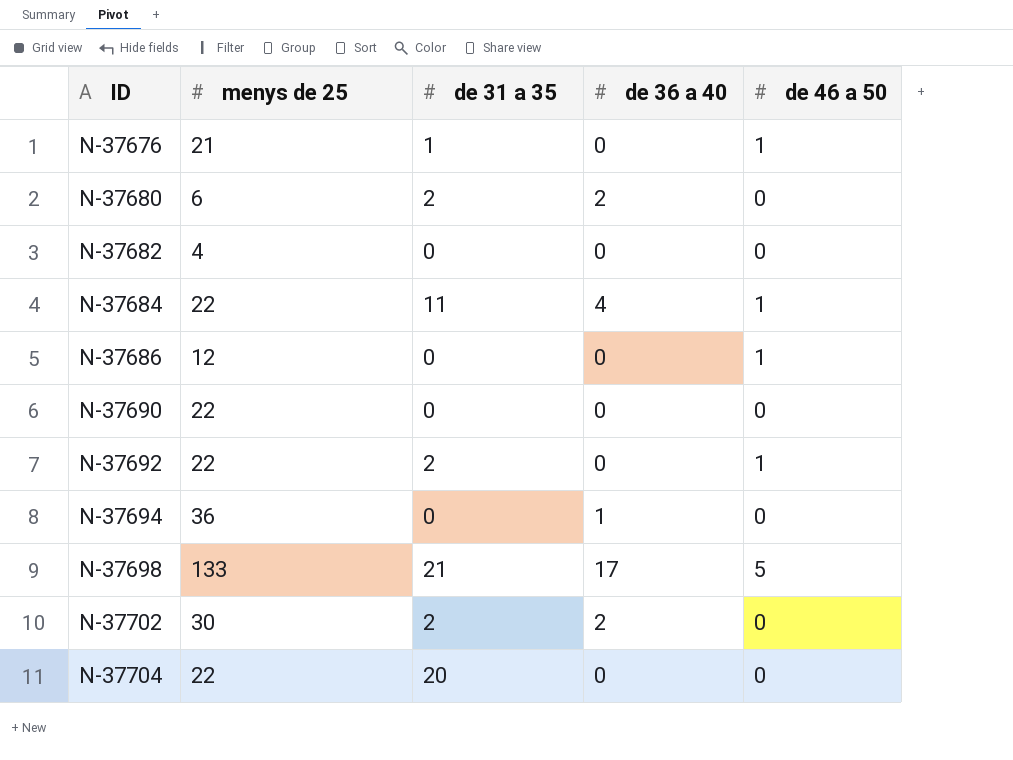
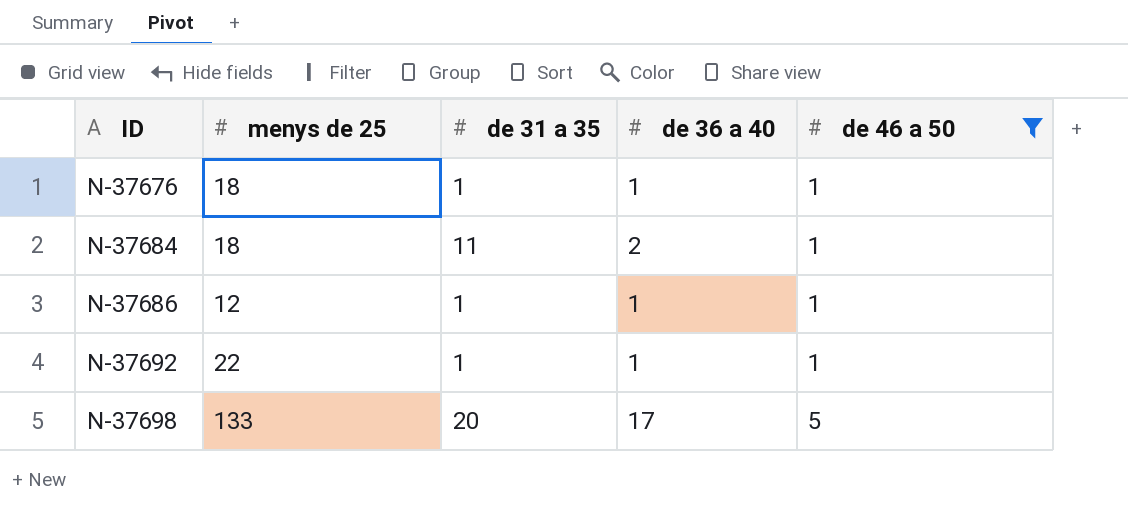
filter: none -> de 46 a 50 != 0
N-37676 | menys de 25: 21 -> 18
N-37676 | de 36 a 40: 0 -> 1
N-37684 | menys de 25: 22 -> 18
N-37684 | de 36 a 40: 4 -> 2
N-37686 | de 31 a 35: 0 -> 1
N-37686 | de 36 a 40: 0 -> 1
N-37692 | de 31 a 35: 2 -> 1
N-37692 | de 36 a 40: 0 -> 1
N-37698 | de 31 a 35: 21 -> 20

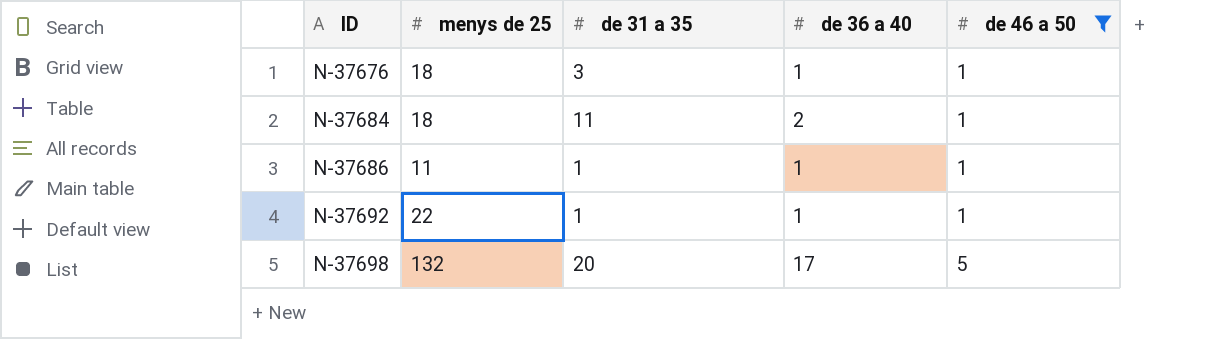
N-37676 | de 31 a 35: 1 -> 3
N-37686 | menys de 25: 12 -> 11
N-37698 | menys de 25: 133 -> 132

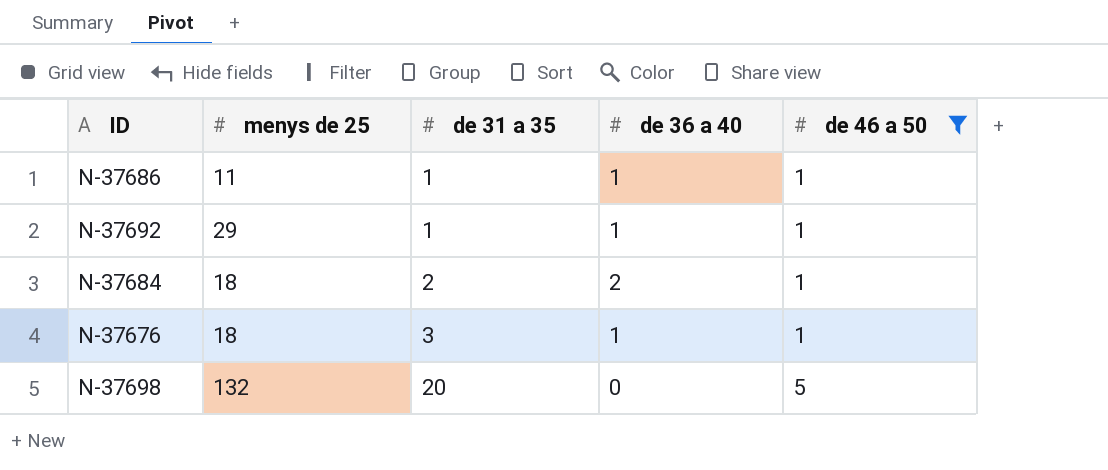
row order: ID ascending -> de 31 a 35 ascending
N-37692 | menys de 25: 22 -> 29
N-37684 | de 31 a 35: 11 -> 2
N-37698 | de 36 a 40: 17 -> 0

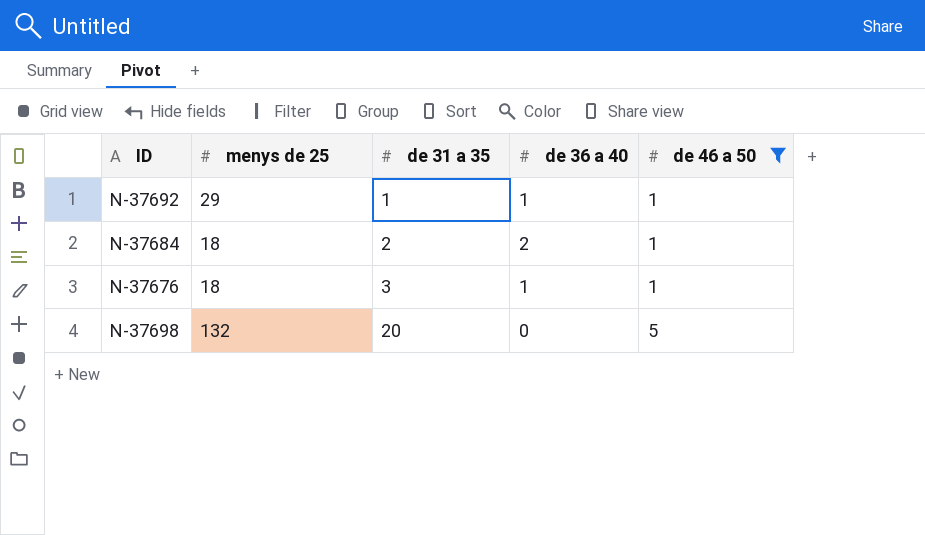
row N-37686: 11 | 1 | 1 | 1 -> none

